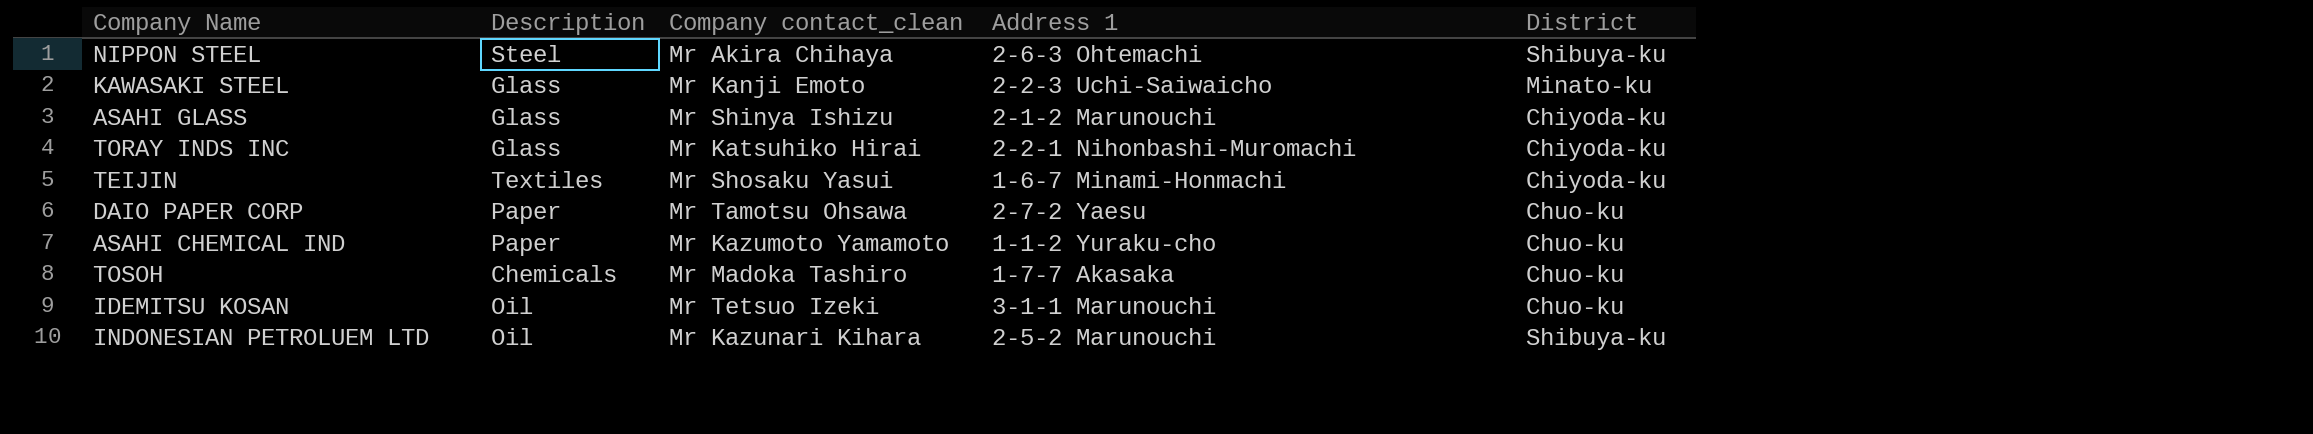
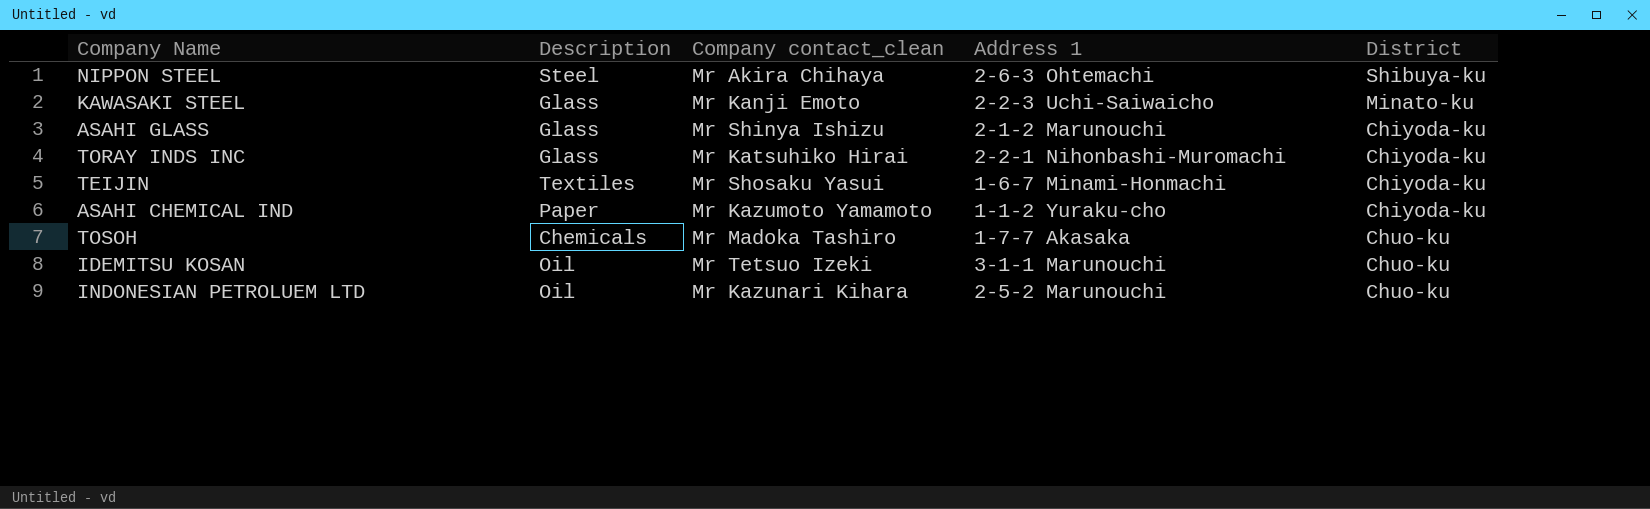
row DAIO PAPER CORP: Paper | Mr Tamotsu Ohsawa | 2-7-2 Yaesu | Chuo-ku -> none
ASAHI CHEMICAL IND | District: Chuo-ku -> Chiyoda-ku
INDONESIAN PETROLUEM LTD | District: Shibuya-ku -> Chuo-ku

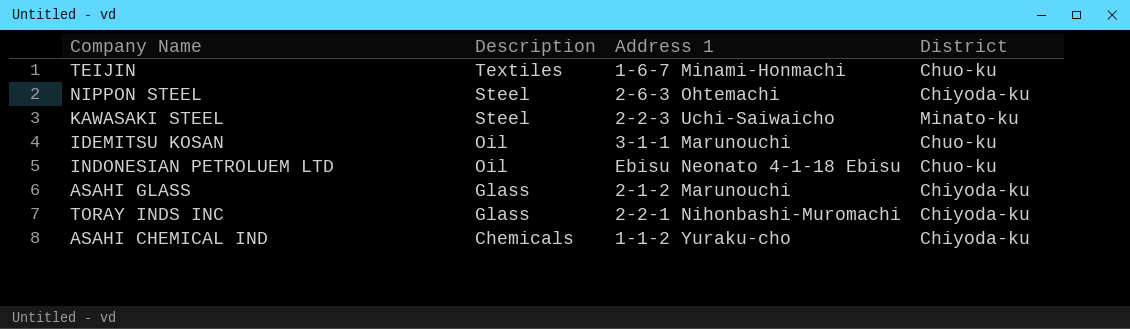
row order: none -> Description descending
column Company contact_clean | position: 3 -> none
row TOSOH: Chemicals | Mr Madoka Tashiro | 1-7-7 Akasaka | Chuo-ku -> none
TEIJIN | District: Chiyoda-ku -> Chuo-ku
NIPPON STEEL | District: Shibuya-ku -> Chiyoda-ku
KAWASAKI STEEL | Description: Glass -> Steel
INDONESIAN PETROLUEM LTD | Address 1: 2-5-2 Marunouchi -> Ebisu Neonato 4-1-18 Ebisu
ASAHI CHEMICAL IND | Description: Paper -> Chemicals

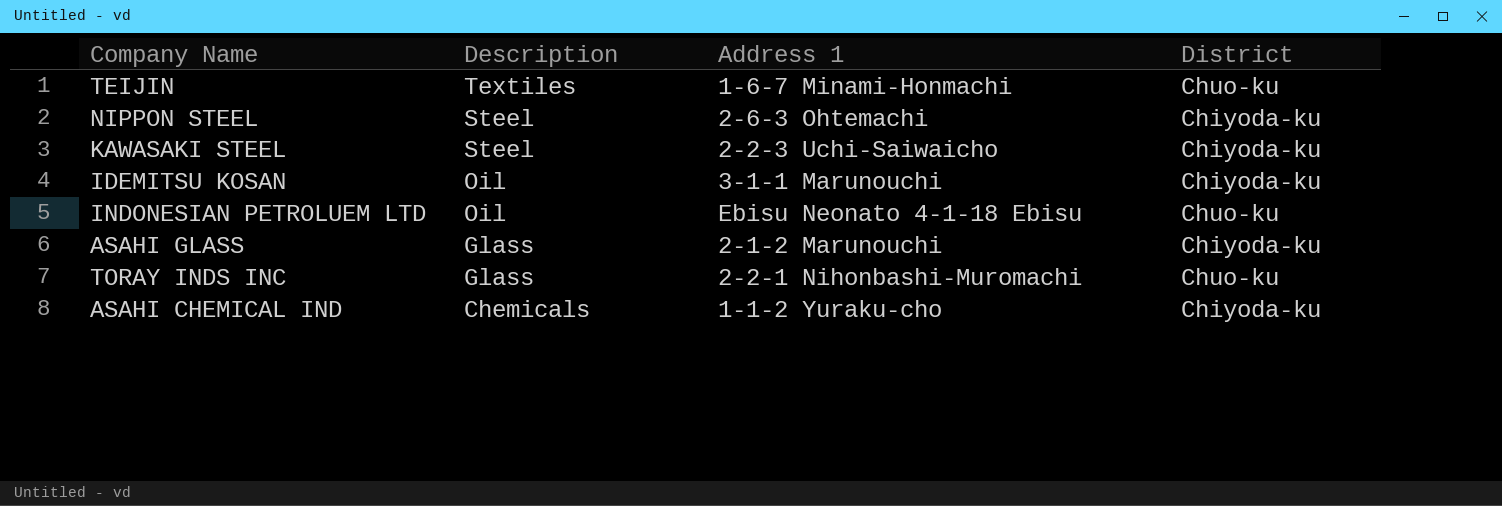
KAWASAKI STEEL | District: Minato-ku -> Chiyoda-ku
IDEMITSU KOSAN | District: Chuo-ku -> Chiyoda-ku
TORAY INDS INC | District: Chiyoda-ku -> Chuo-ku

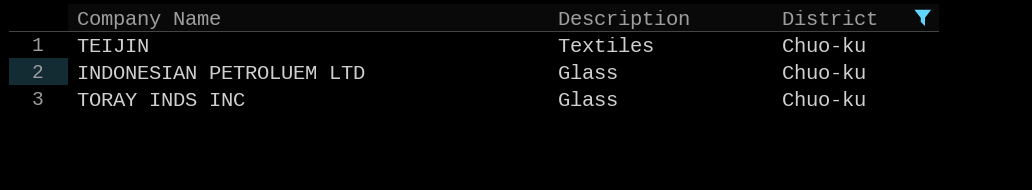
filter: none -> District = Chuo-ku
column Address 1 | position: 3 -> none
INDONESIAN PETROLUEM LTD | Description: Oil -> Glass

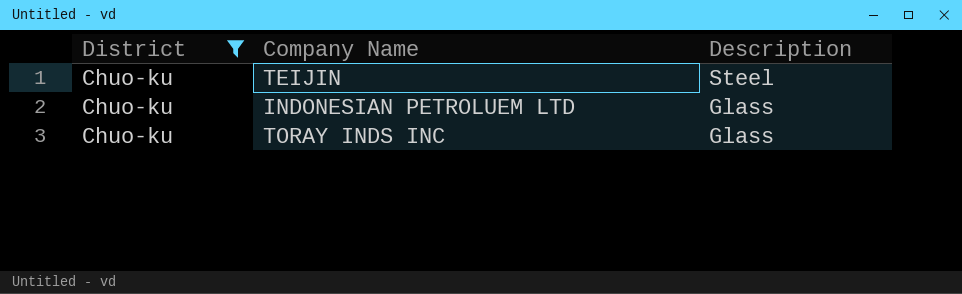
column District | position: 3 -> 1
TEIJIN | Description: Textiles -> Steel

